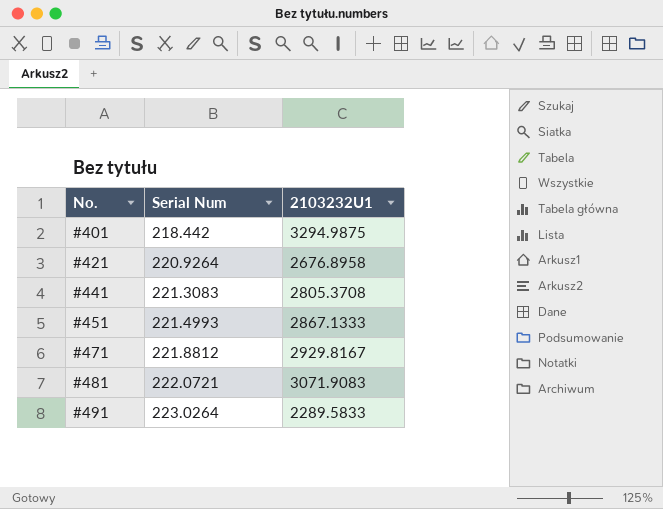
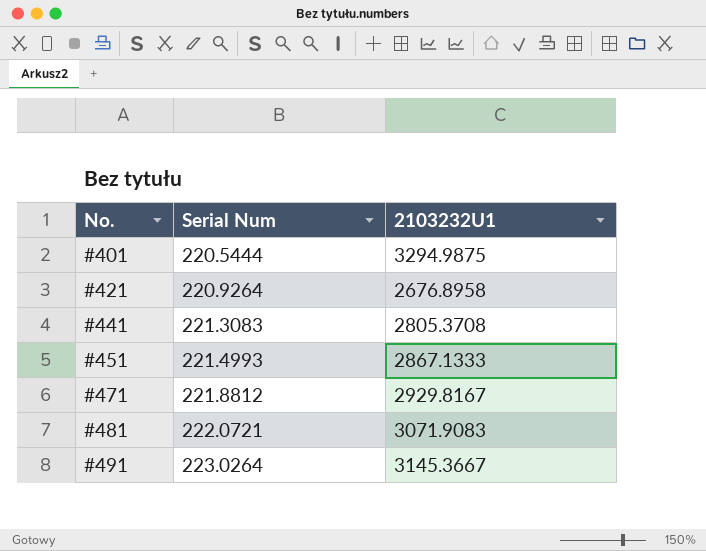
#401 | Serial Num: 218.442 -> 220.5444
#491 | 2103232U1: 2289.5833 -> 3145.3667

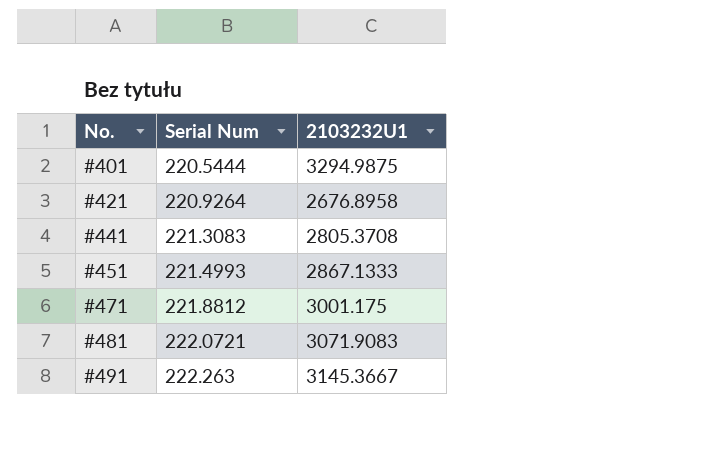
#471 | 2103232U1: 2929.8167 -> 3001.175
#491 | Serial Num: 223.0264 -> 222.263

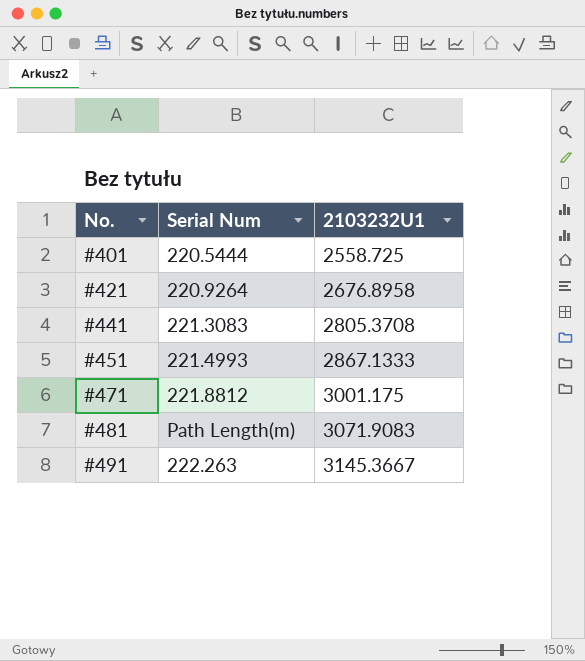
#401 | 2103232U1: 3294.9875 -> 2558.725
#481 | Serial Num: 222.0721 -> Path Length(m)

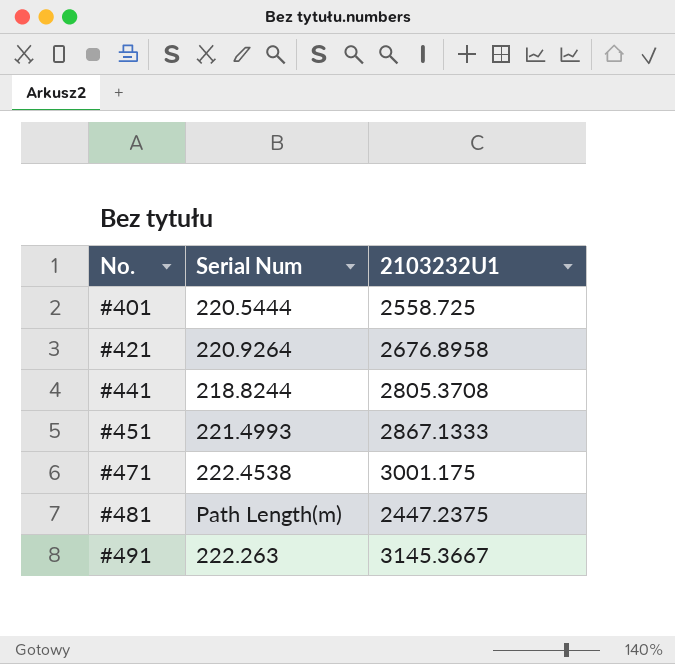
#441 | Serial Num: 221.3083 -> 218.8244
#471 | Serial Num: 221.8812 -> 222.4538
#481 | 2103232U1: 3071.9083 -> 2447.2375

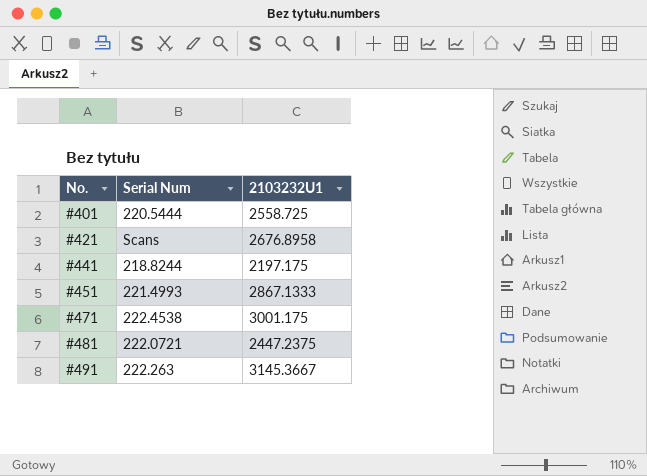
#421 | Serial Num: 220.9264 -> Scans
#441 | 2103232U1: 2805.3708 -> 2197.175
#481 | Serial Num: Path Length(m) -> 222.0721

